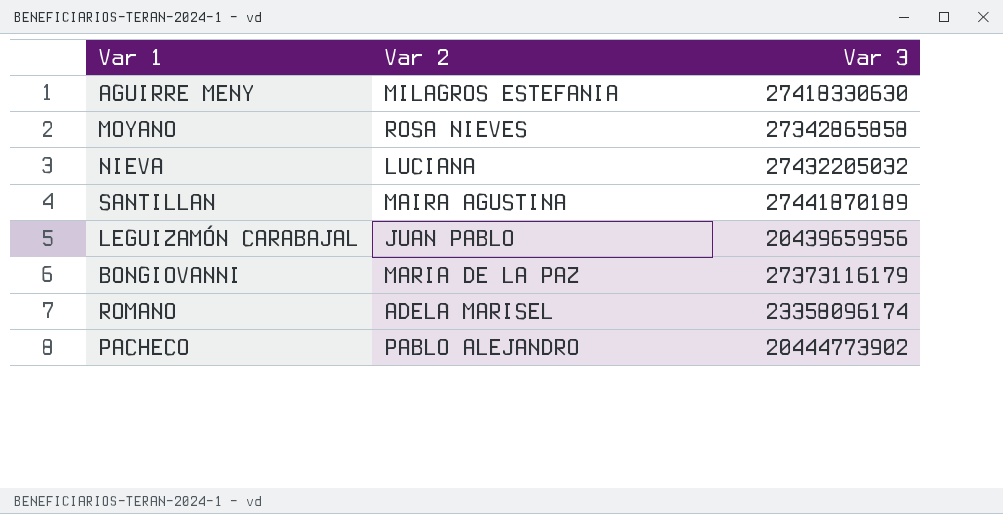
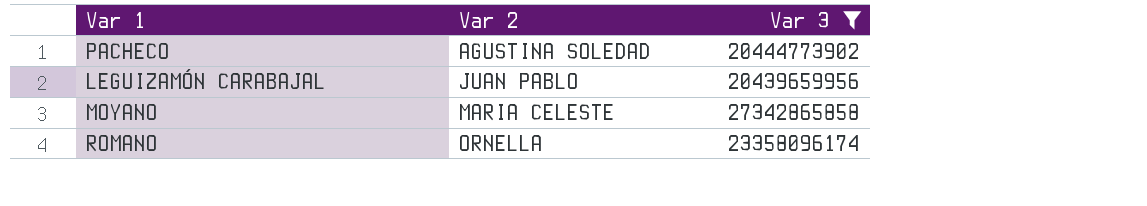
filter: none -> Var 3 <= 27342865858
row order: none -> Var 2 ascending
PACHECO | Var 2: PABLO ALEJANDRO -> AGUSTINA SOLEDAD
MOYANO | Var 2: ROSA NIEVES -> MARIA CELESTE
ROMANO | Var 2: ADELA MARISEL -> ORNELLA

